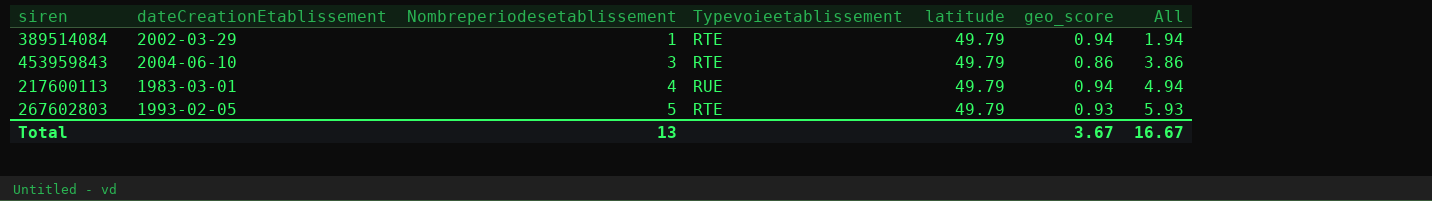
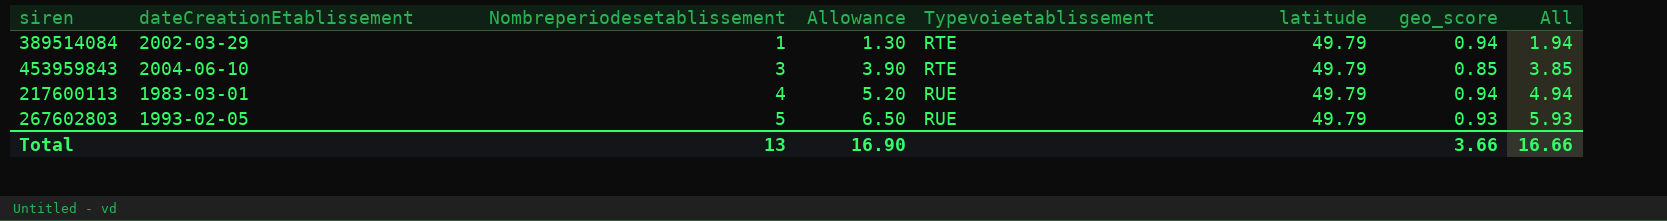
column Allowance | formula: none -> [Nombreperiodesetablissement] * 1.3
453959843 | geo_score: 0.86 -> 0.85
453959843 | All: 3.86 -> 3.85
267602803 | Typevoieetablissement: RTE -> RUE
Total | geo_score: 3.67 -> 3.66
Total | All: 16.67 -> 16.66

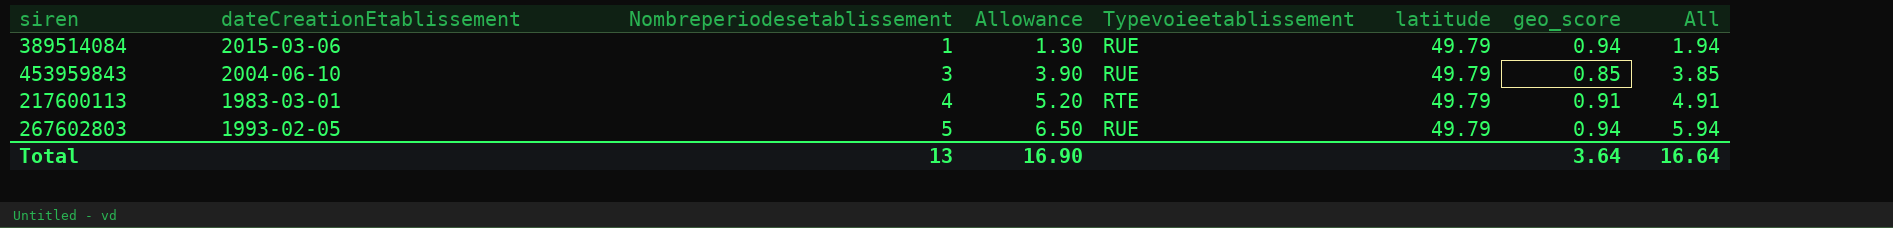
389514084 | dateCreationEtablissement: 2002-03-29 -> 2015-03-06
389514084 | Typevoieetablissement: RTE -> RUE
453959843 | Typevoieetablissement: RTE -> RUE
217600113 | Typevoieetablissement: RUE -> RTE
217600113 | geo_score: 0.94 -> 0.91
217600113 | All: 4.94 -> 4.91
267602803 | geo_score: 0.93 -> 0.94
267602803 | All: 5.93 -> 5.94
Total | geo_score: 3.66 -> 3.64
Total | All: 16.66 -> 16.64

